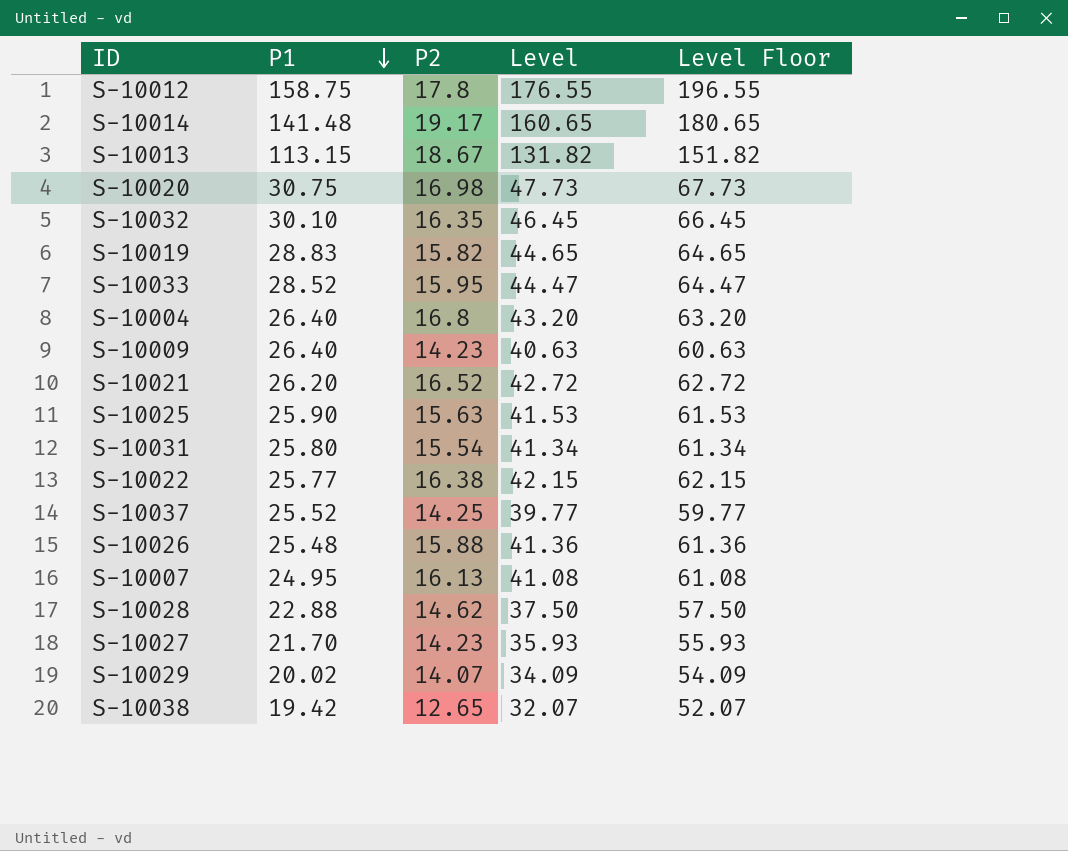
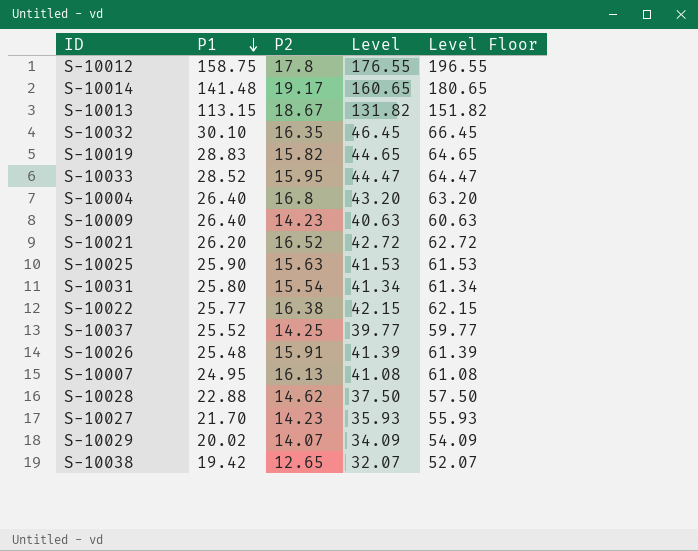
row S-10020: 30.75 | 16.98 | 47.73 | 67.73 -> none
S-10026 | P2: 15.88 -> 15.91
S-10026 | Level: 41.36 -> 41.39
S-10026 | Level Floor: 61.36 -> 61.39

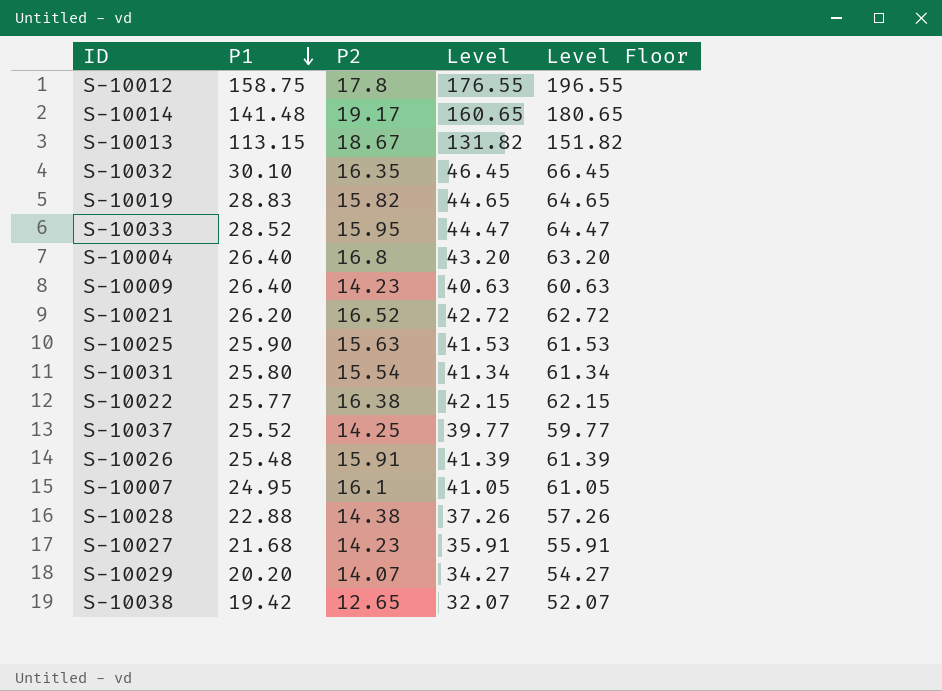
S-10007 | P2: 16.13 -> 16.1
S-10007 | Level: 41.08 -> 41.05
S-10007 | Level Floor: 61.08 -> 61.05
S-10028 | P2: 14.62 -> 14.38
S-10028 | Level: 37.50 -> 37.26
S-10028 | Level Floor: 57.50 -> 57.26
S-10027 | P1: 21.70 -> 21.68
S-10027 | Level: 35.93 -> 35.91
S-10027 | Level Floor: 55.93 -> 55.91
S-10029 | P1: 20.02 -> 20.20
S-10029 | Level: 34.09 -> 34.27
S-10029 | Level Floor: 54.09 -> 54.27

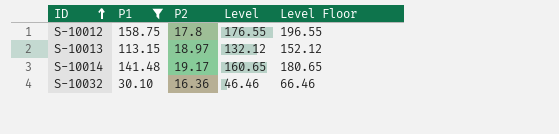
filter: none -> P1 >= 30.10
row order: P1 descending -> ID ascending
S-10013 | P2: 18.67 -> 18.97
S-10013 | Level: 131.82 -> 132.12
S-10013 | Level Floor: 151.82 -> 152.12
S-10032 | P2: 16.35 -> 16.36
S-10032 | Level: 46.45 -> 46.46
S-10032 | Level Floor: 66.45 -> 66.46

